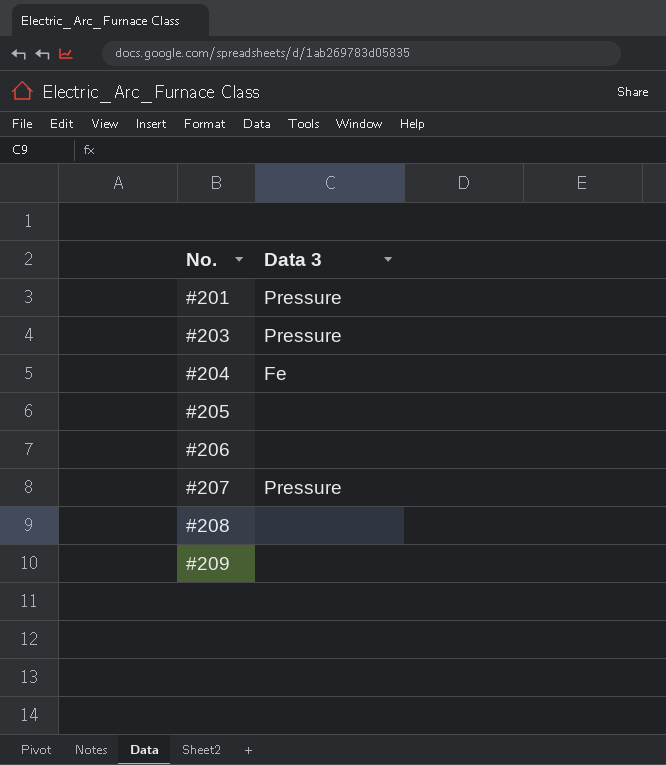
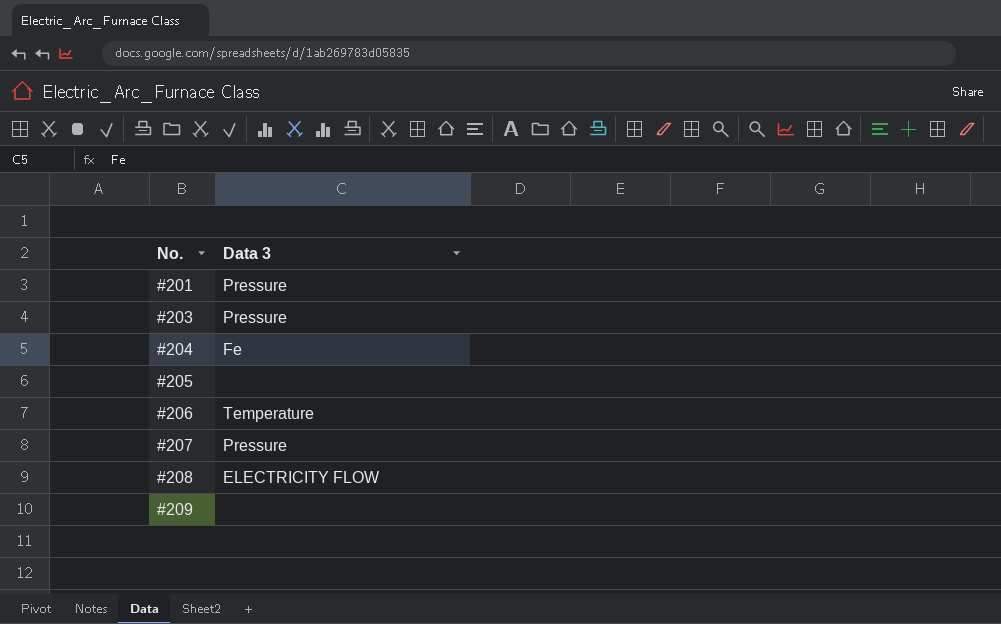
#206 | Data 3: none -> Temperature
#208 | Data 3: none -> ELECTRICITY FLOW

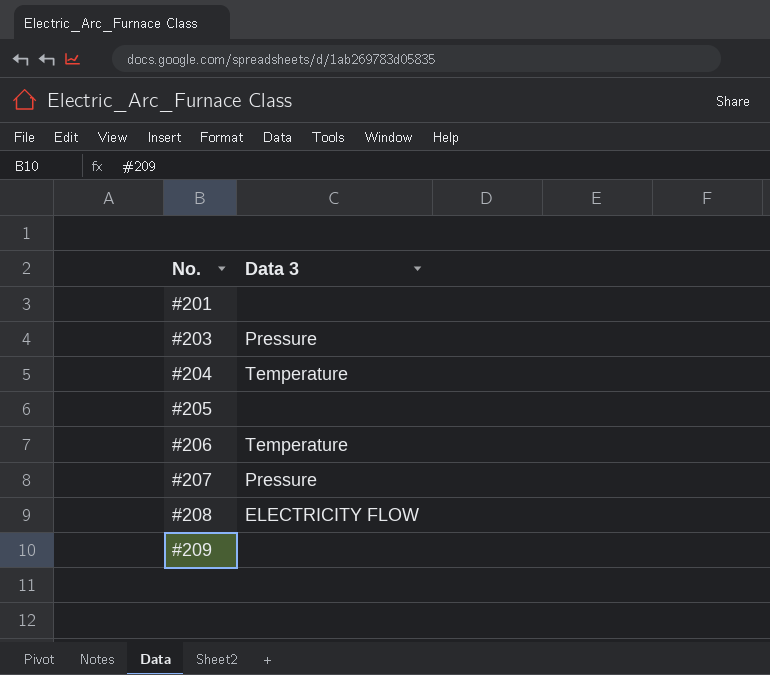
#201 | Data 3: Pressure -> none
#204 | Data 3: Fe -> Temperature

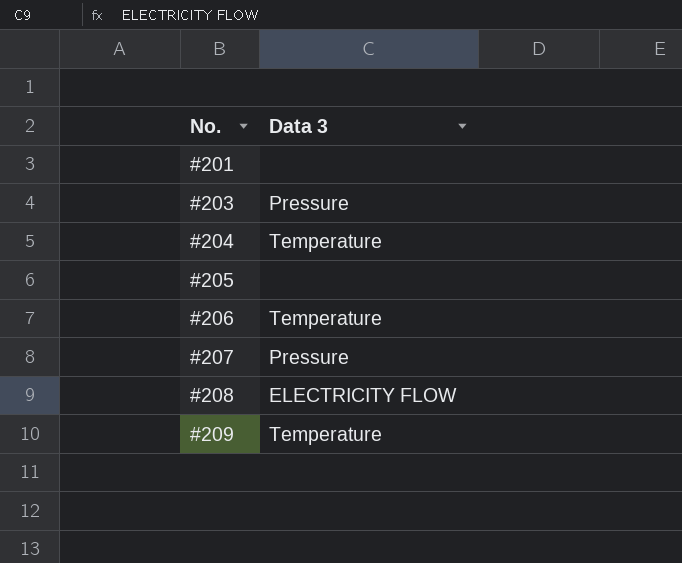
#209 | Data 3: none -> Temperature

